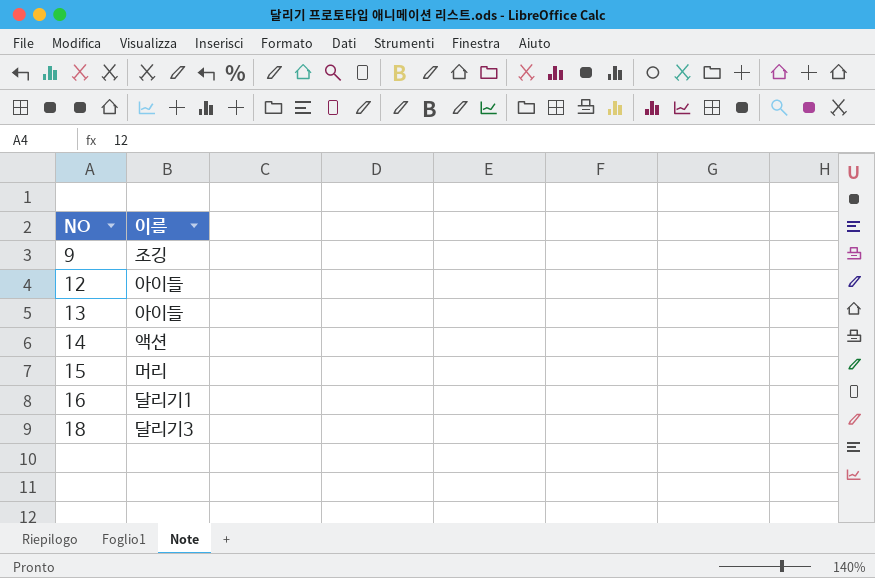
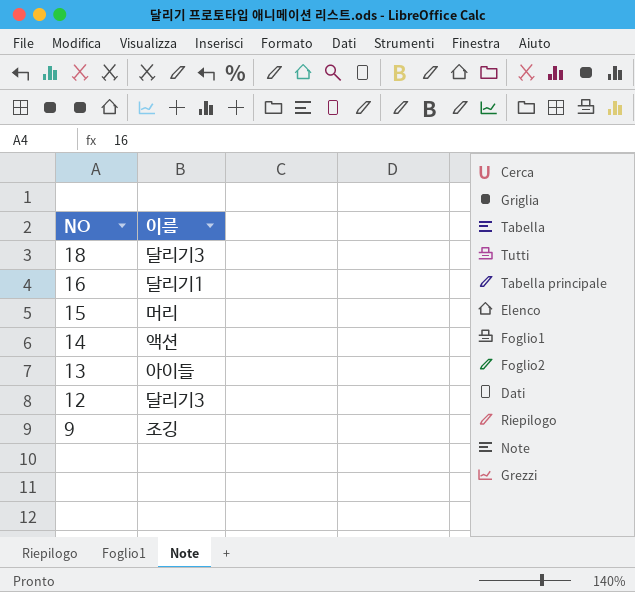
row order: NO ascending -> NO descending
12 | 이름: 아이들 -> 달리기3

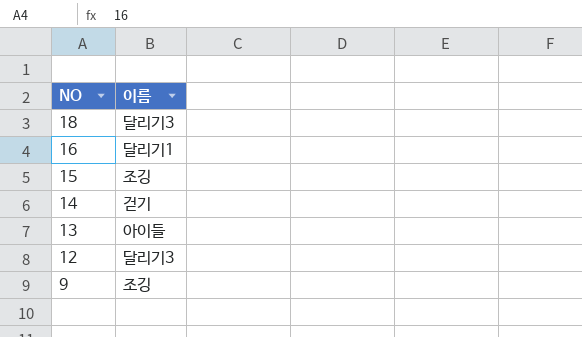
15 | 이름: 머리 -> 조깅
14 | 이름: 액션 -> 걷기

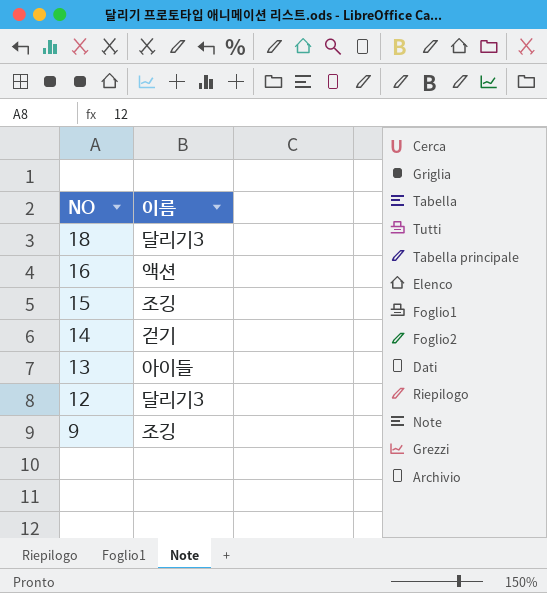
16 | 이름: 달리기1 -> 액션

